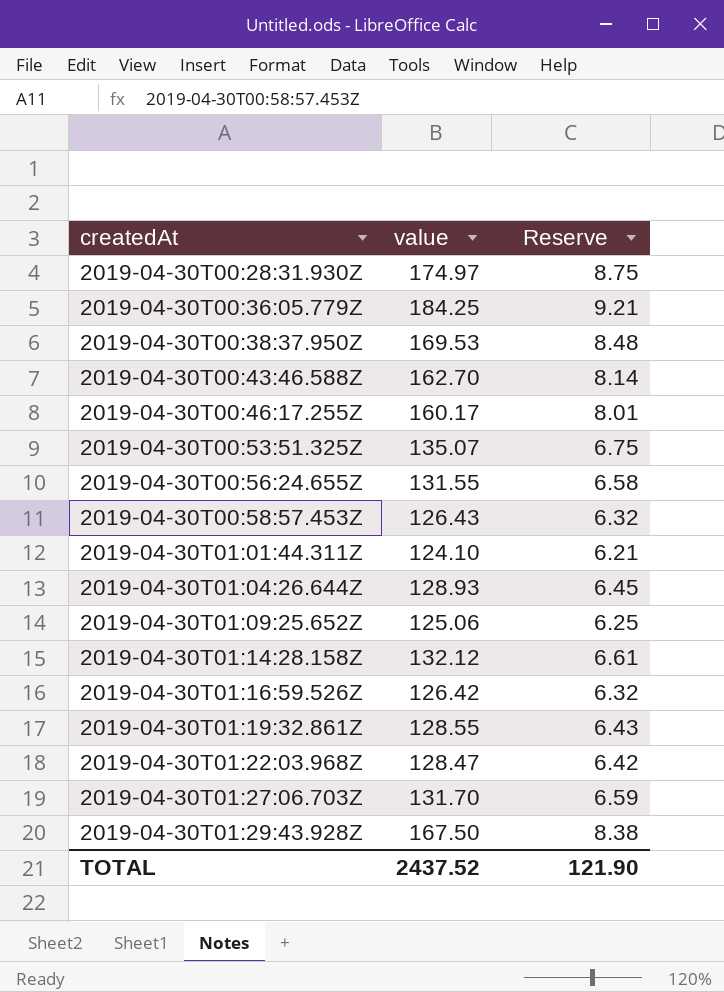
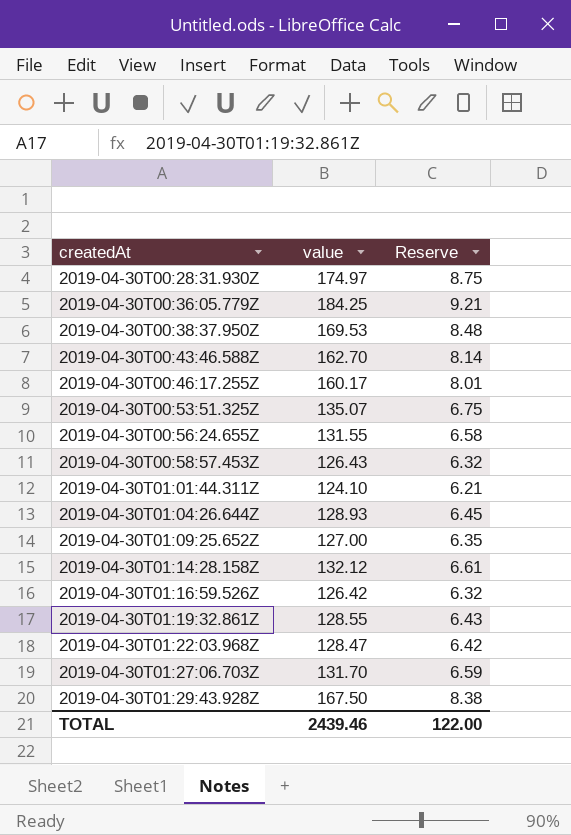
2019-04-30T01:09:25.652Z | value: 125.06 -> 127.00
2019-04-30T01:09:25.652Z | Reserve: 6.25 -> 6.35
TOTAL | value: 2437.52 -> 2439.46
TOTAL | Reserve: 121.90 -> 122.00

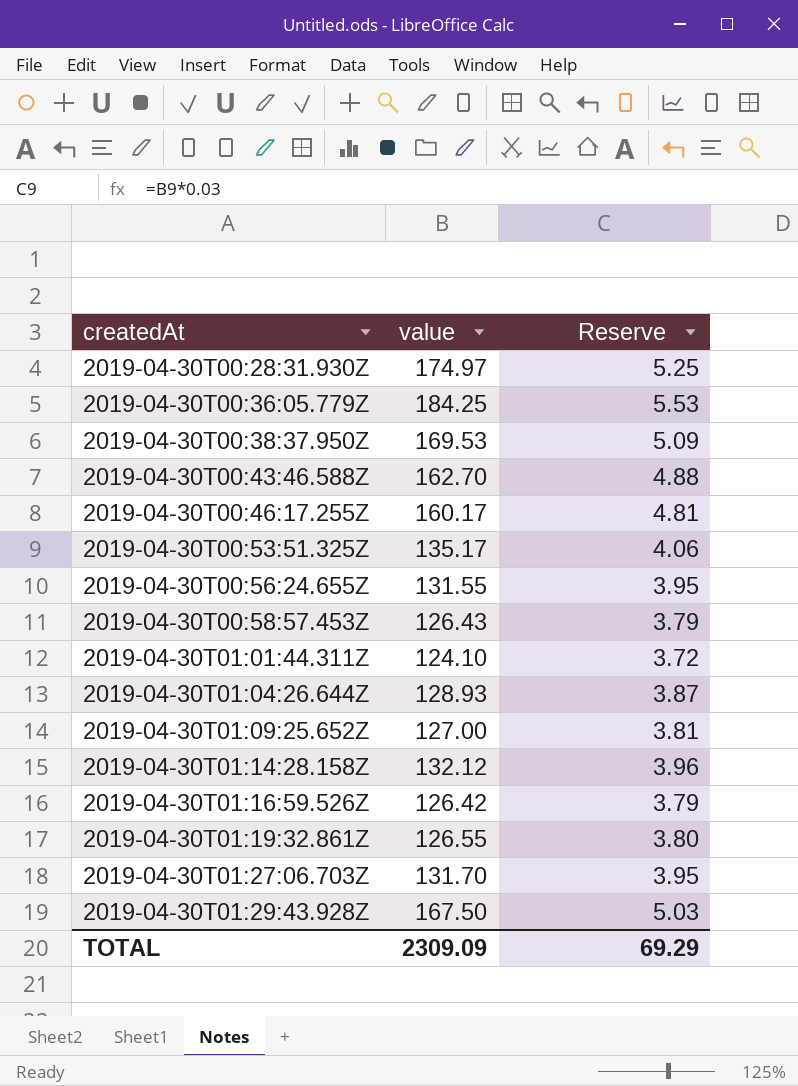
column Reserve | formula: [value] * 0.05 -> [value] * 0.03
row 2019-04-30T01:22:03.968Z: 128.47 | 6.42 -> none
2019-04-30T00:53:51.325Z | value: 135.07 -> 135.17
2019-04-30T01:19:32.861Z | value: 128.55 -> 126.55
TOTAL | value: 2439.46 -> 2309.09
TOTAL | Reserve: 122.00 -> 69.29

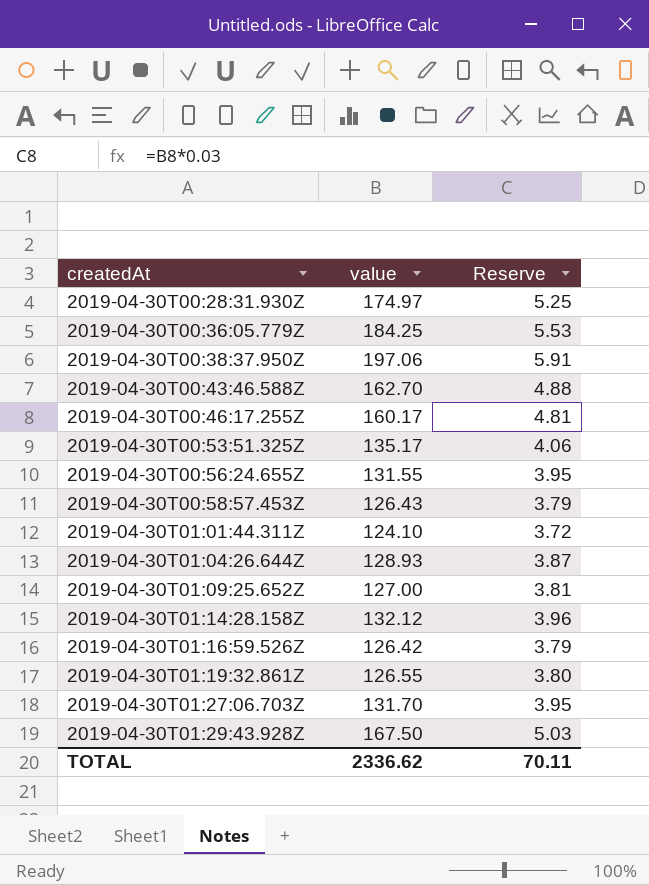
2019-04-30T00:38:37.950Z | value: 169.53 -> 197.06
2019-04-30T00:38:37.950Z | Reserve: 5.09 -> 5.91
TOTAL | value: 2309.09 -> 2336.62
TOTAL | Reserve: 69.29 -> 70.11

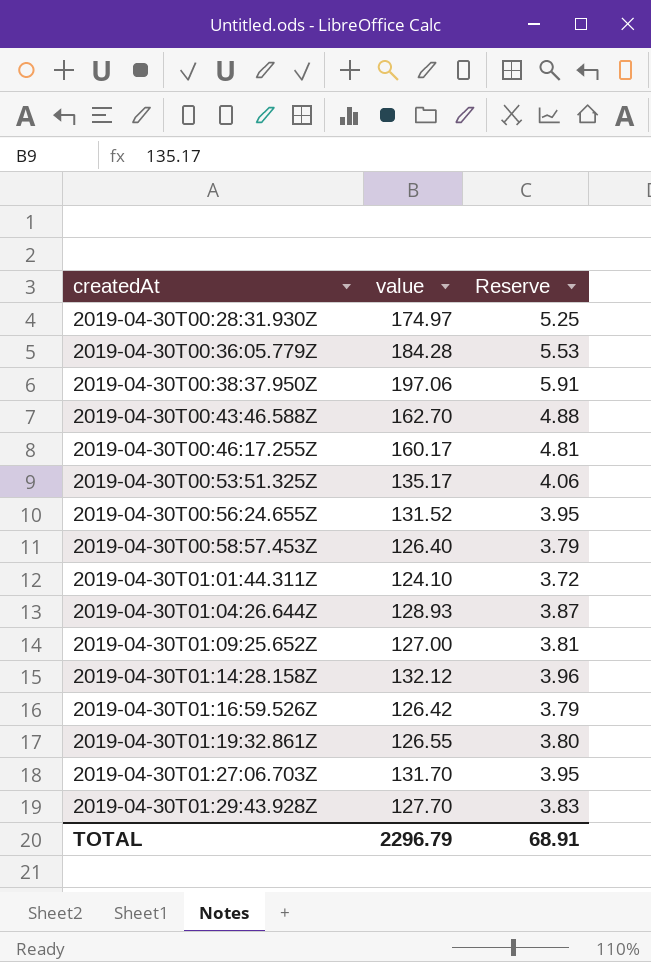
2019-04-30T00:36:05.779Z | value: 184.25 -> 184.28
2019-04-30T00:56:24.655Z | value: 131.55 -> 131.52
2019-04-30T00:58:57.453Z | value: 126.43 -> 126.40
2019-04-30T01:29:43.928Z | value: 167.50 -> 127.70
2019-04-30T01:29:43.928Z | Reserve: 5.03 -> 3.83
TOTAL | value: 2336.62 -> 2296.79
TOTAL | Reserve: 70.11 -> 68.91

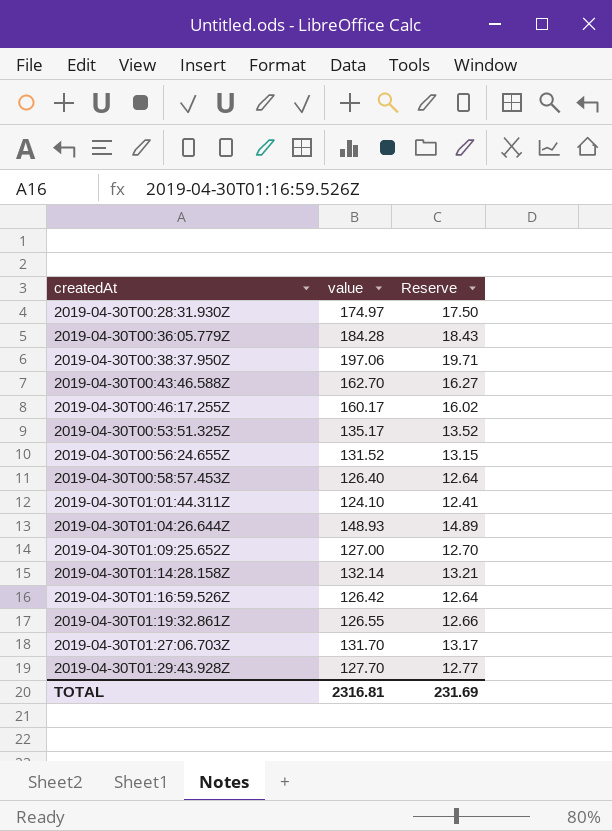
column Reserve | formula: [value] * 0.03 -> [value] * 0.1
2019-04-30T01:04:26.644Z | value: 128.93 -> 148.93
2019-04-30T01:14:28.158Z | value: 132.12 -> 132.14
TOTAL | value: 2296.79 -> 2316.81
TOTAL | Reserve: 68.91 -> 231.69

